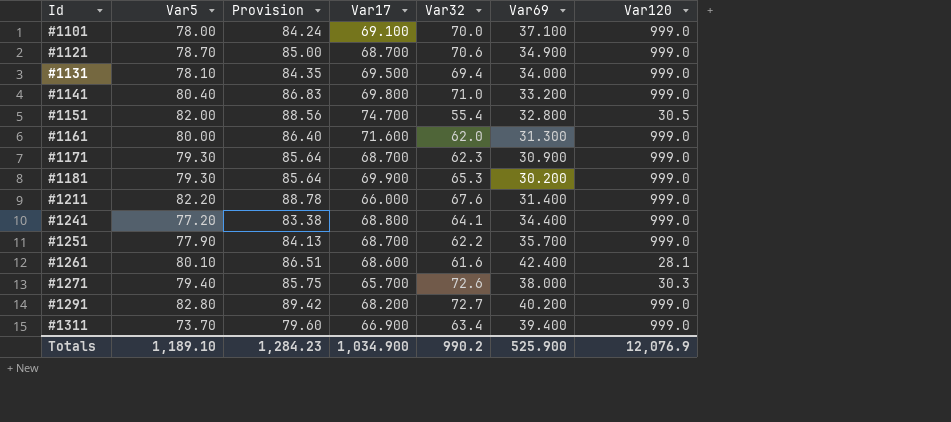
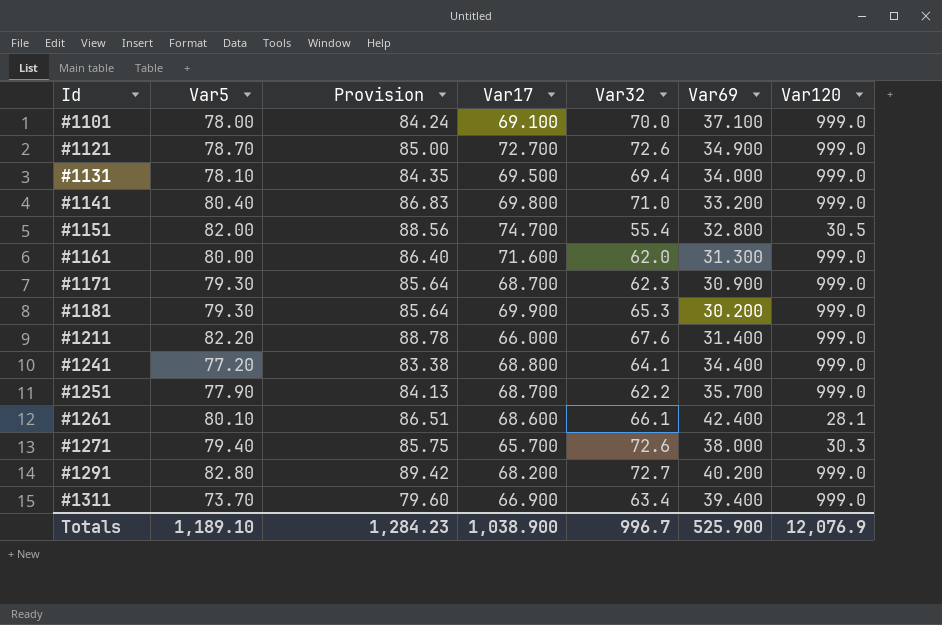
#1121 | Var17: 68.700 -> 72.700
#1121 | Var32: 70.6 -> 72.6
#1261 | Var32: 61.6 -> 66.1
Totals | Var17: 1,034.900 -> 1,038.900
Totals | Var32: 990.2 -> 996.7

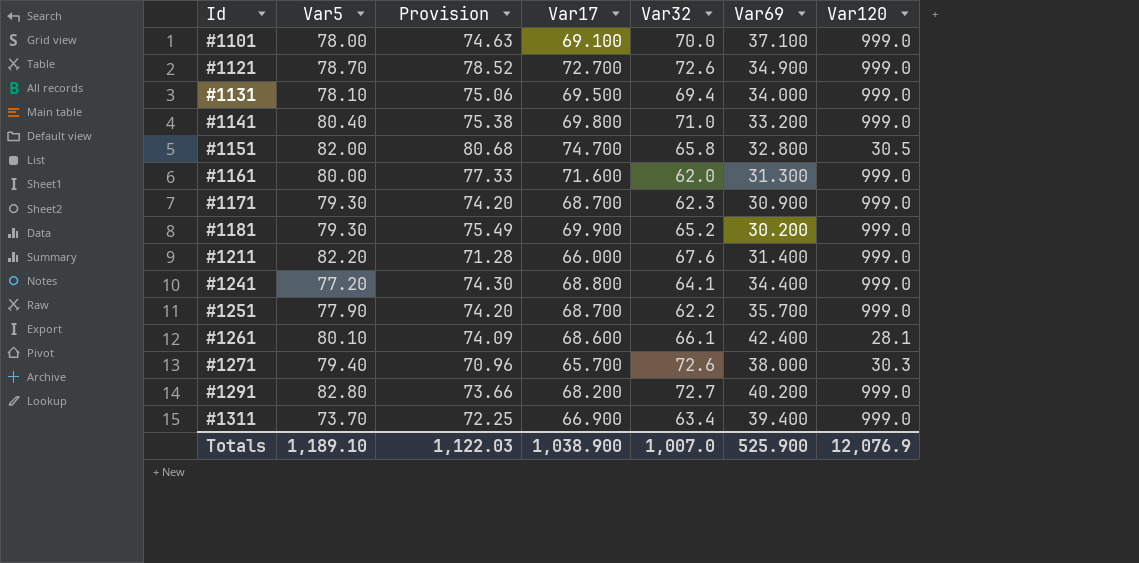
column Provision | formula: [Var5] * 1.08 -> [Var17] * 1.08
#1151 | Var32: 55.4 -> 65.8
#1181 | Var32: 65.3 -> 65.2
Totals | Provision: 1,284.23 -> 1,122.03
Totals | Var32: 996.7 -> 1,007.0

